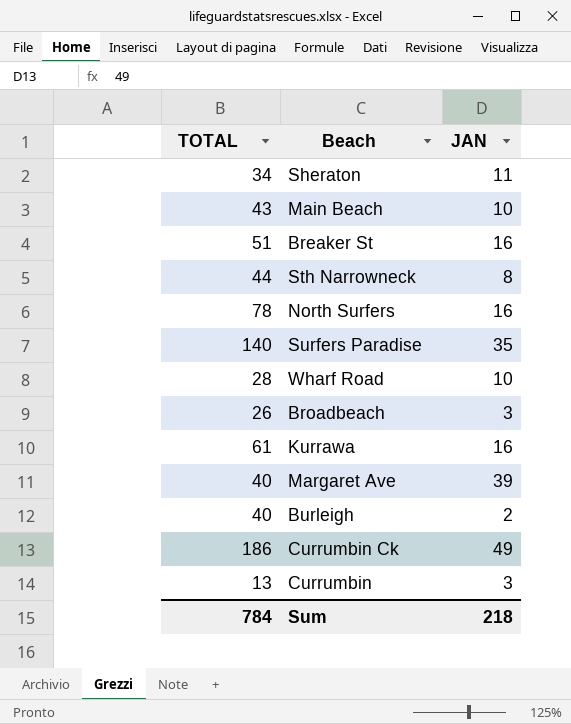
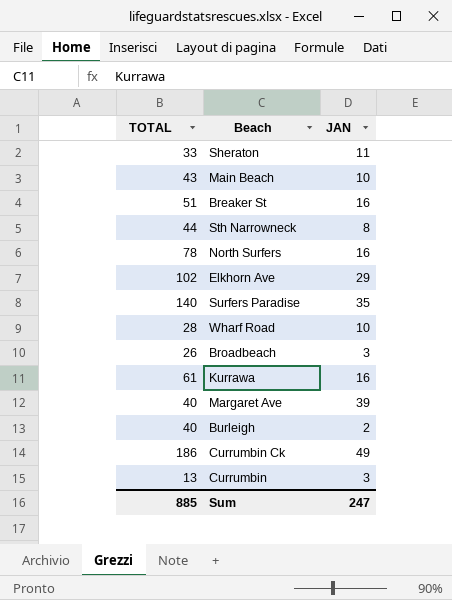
Sheraton | TOTAL: 34 -> 33
row Elkhorn Ave: none -> 102 | 29
Sum | TOTAL: 784 -> 885
Sum | JAN: 218 -> 247

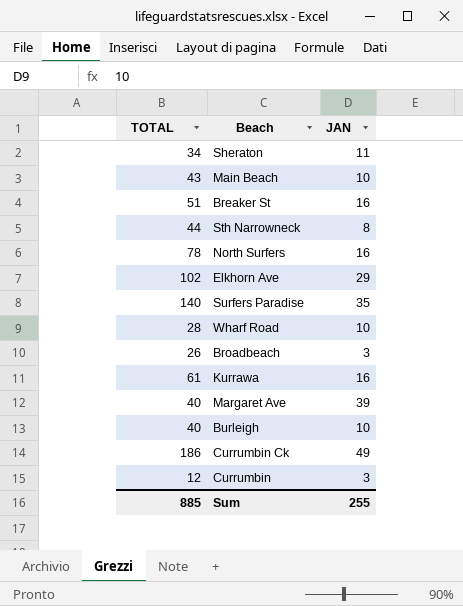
Sheraton | TOTAL: 33 -> 34
Burleigh | JAN: 2 -> 10
Currumbin | TOTAL: 13 -> 12
Sum | JAN: 247 -> 255

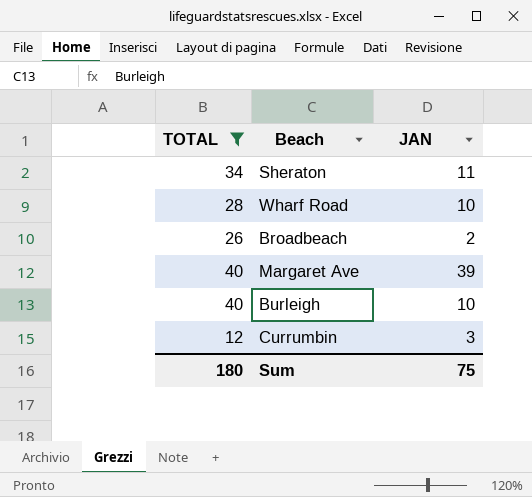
filter: none -> TOTAL <= 40
Broadbeach | JAN: 3 -> 2
Sum | TOTAL: 885 -> 180
Sum | JAN: 255 -> 75

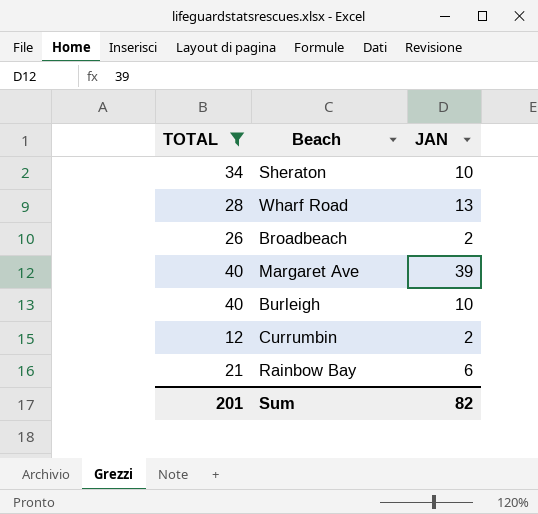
Sheraton | JAN: 11 -> 10
Wharf Road | JAN: 10 -> 13
Currumbin | JAN: 3 -> 2
row Rainbow Bay: none -> 21 | 6
Sum | TOTAL: 180 -> 201
Sum | JAN: 75 -> 82

